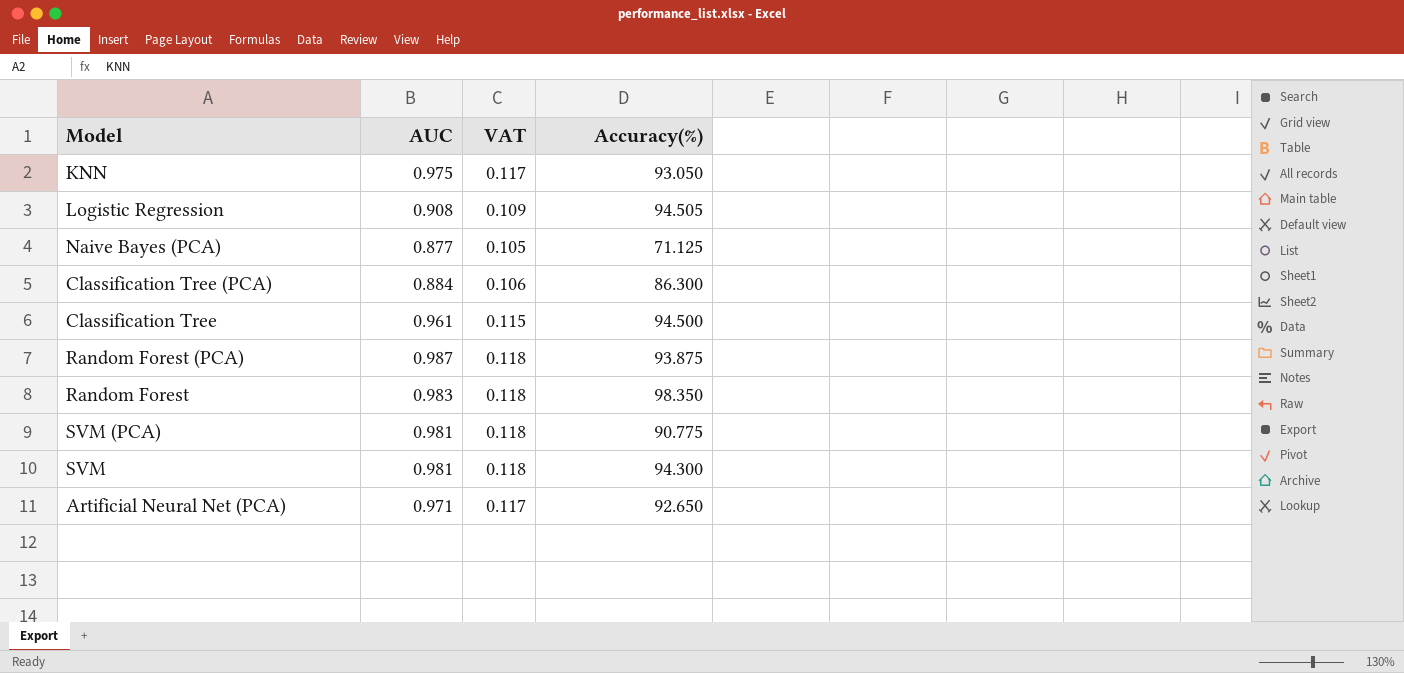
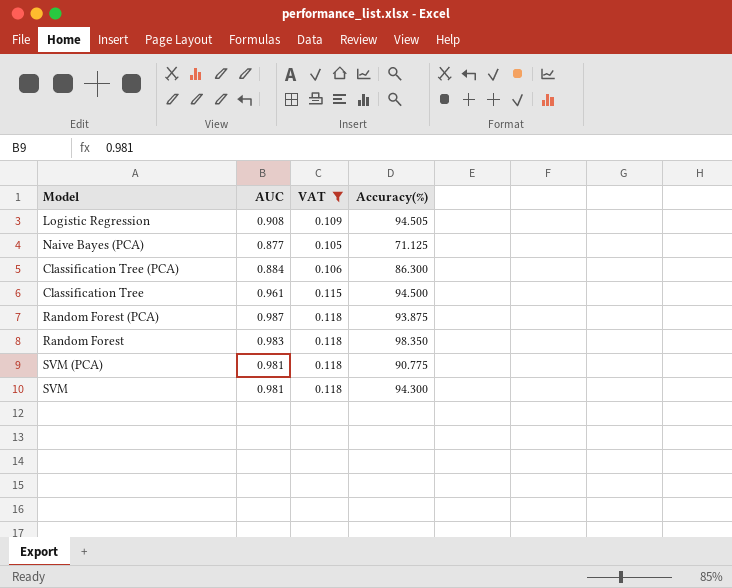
filter: none -> VAT != 0.117

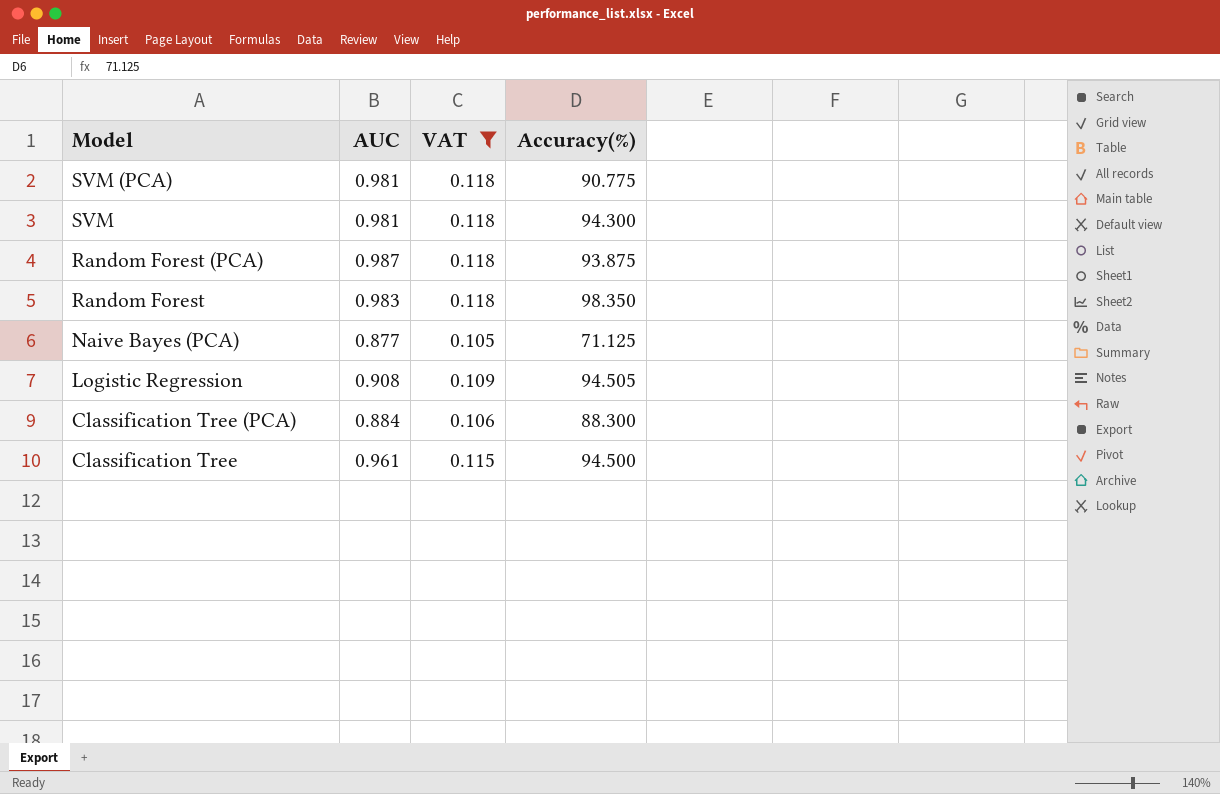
row order: none -> Model descending
Classification Tree (PCA) | Accuracy(%): 86.300 -> 88.300

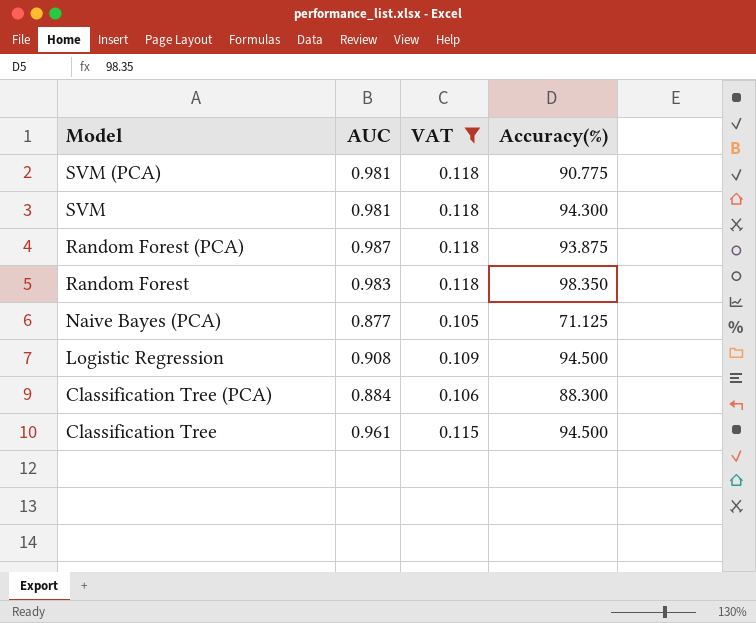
Logistic Regression | Accuracy(%): 94.505 -> 94.500

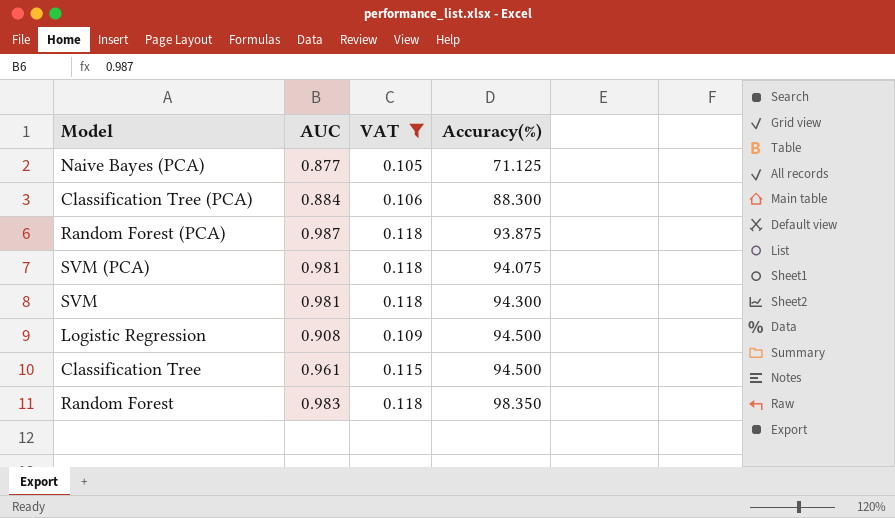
row order: Model descending -> Accuracy(%) ascending
SVM (PCA) | Accuracy(%): 90.775 -> 94.075

